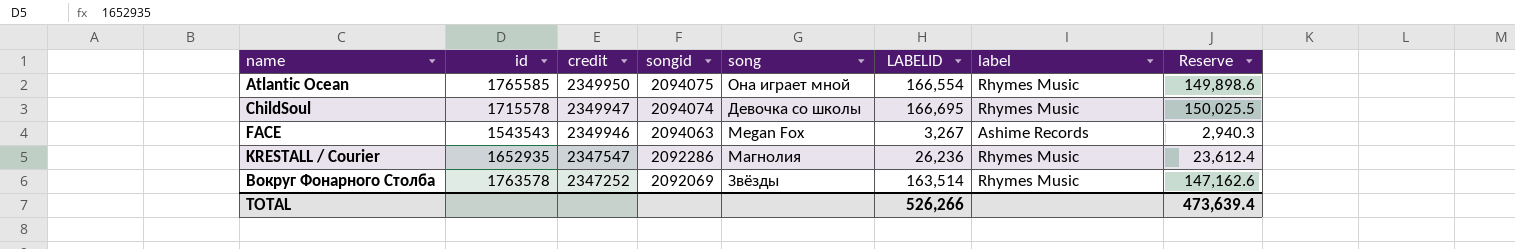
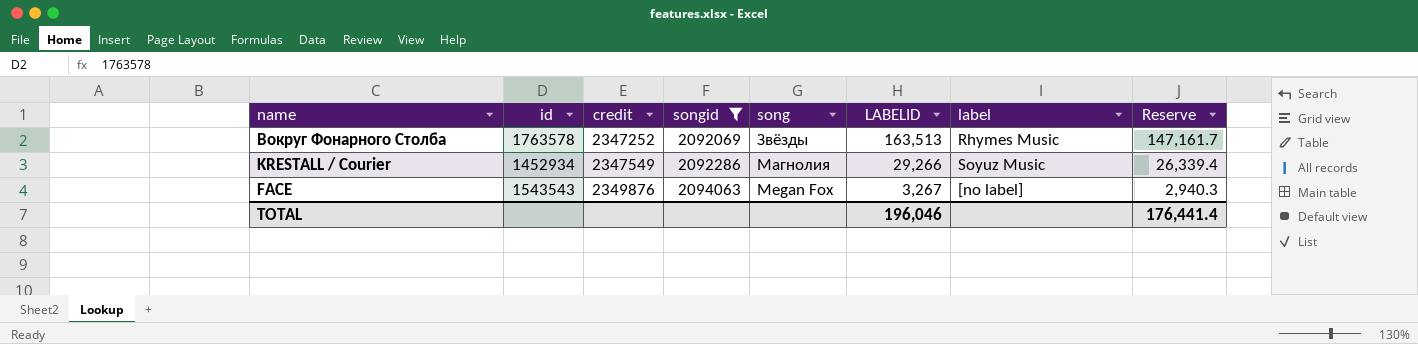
filter: none -> songid <= 2094063
row order: name ascending -> name descending
Вокруг Фонарного Столба | LABELID: 163,514 -> 163,513
Вокруг Фонарного Столба | Reserve: 147,162.6 -> 147,161.7
KRESTALL / Courier | id: 1652935 -> 1452934
KRESTALL / Courier | credit: 2347547 -> 2347549
KRESTALL / Courier | LABELID: 26,236 -> 29,266
KRESTALL / Courier | label: Rhymes Music -> Soyuz Music
KRESTALL / Courier | Reserve: 23,612.4 -> 26,339.4
FACE | credit: 2349946 -> 2349876
FACE | label: Ashime Records -> [no label]
TOTAL | LABELID: 526,266 -> 196,046
TOTAL | Reserve: 473,639.4 -> 176,441.4

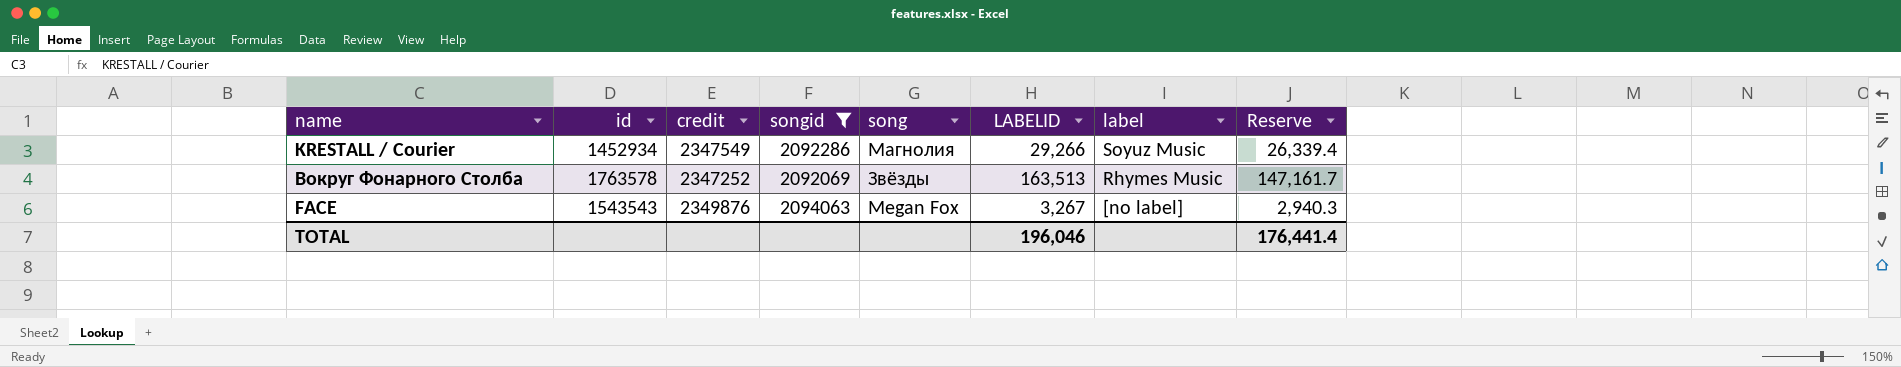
row order: name descending -> song descending

